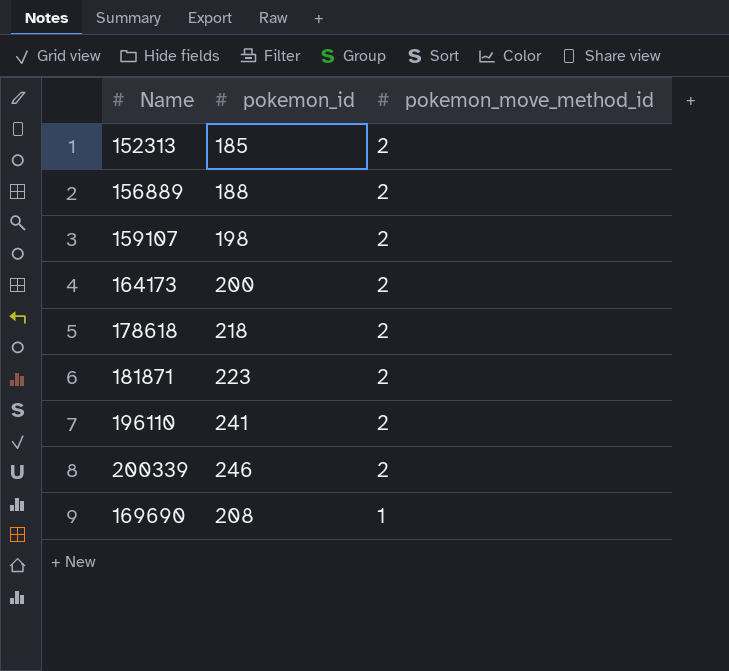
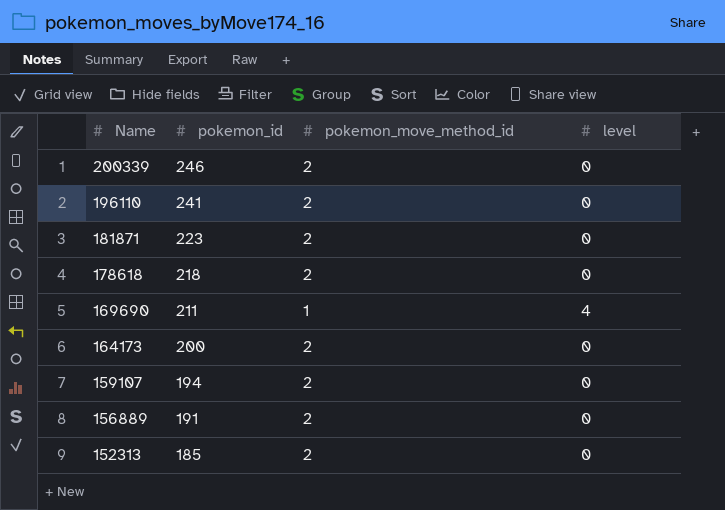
row order: pokemon_move_method_id descending -> Name descending
column level | position: none -> 4
169690 | pokemon_id: 208 -> 211
159107 | pokemon_id: 198 -> 194
156889 | pokemon_id: 188 -> 191

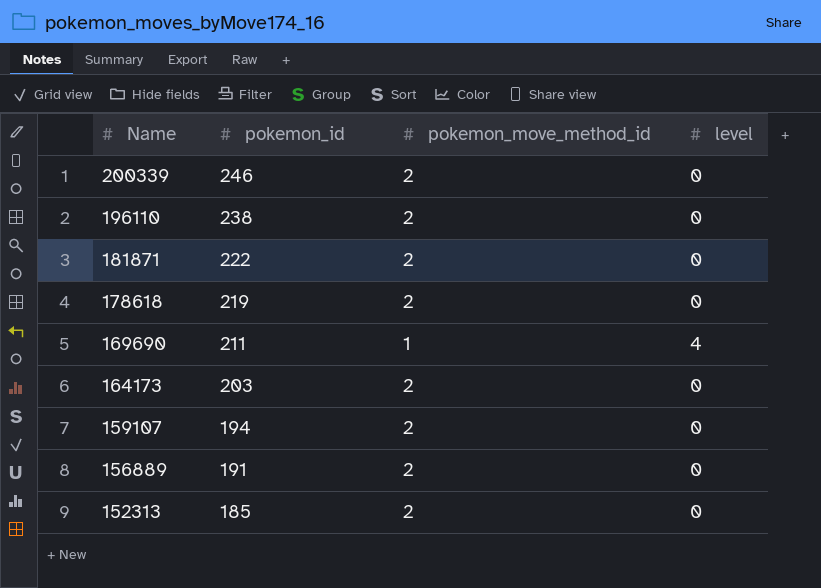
196110 | pokemon_id: 241 -> 238
181871 | pokemon_id: 223 -> 222
178618 | pokemon_id: 218 -> 219
164173 | pokemon_id: 200 -> 203

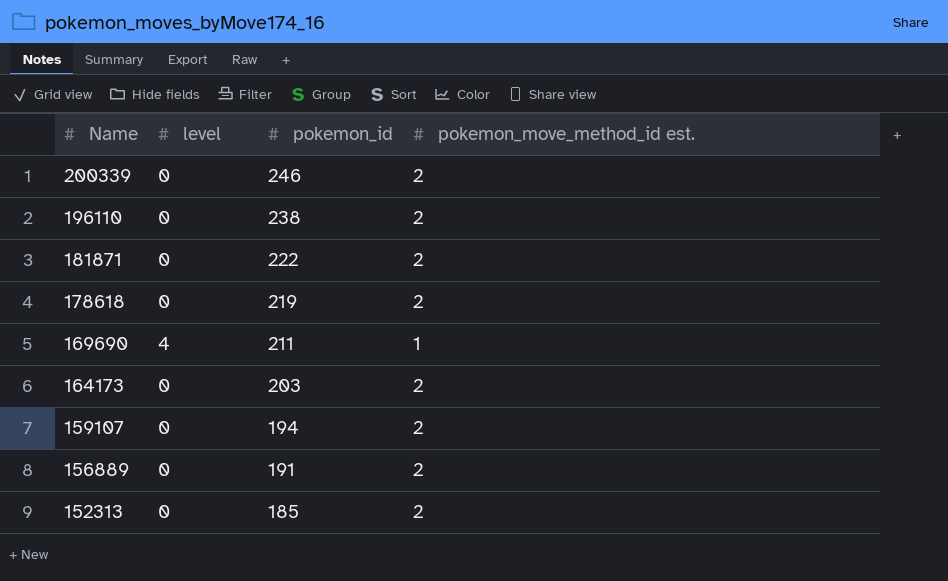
column level | position: 4 -> 2
column name: pokemon_move_method_id -> pokemon_move_method_id est.

